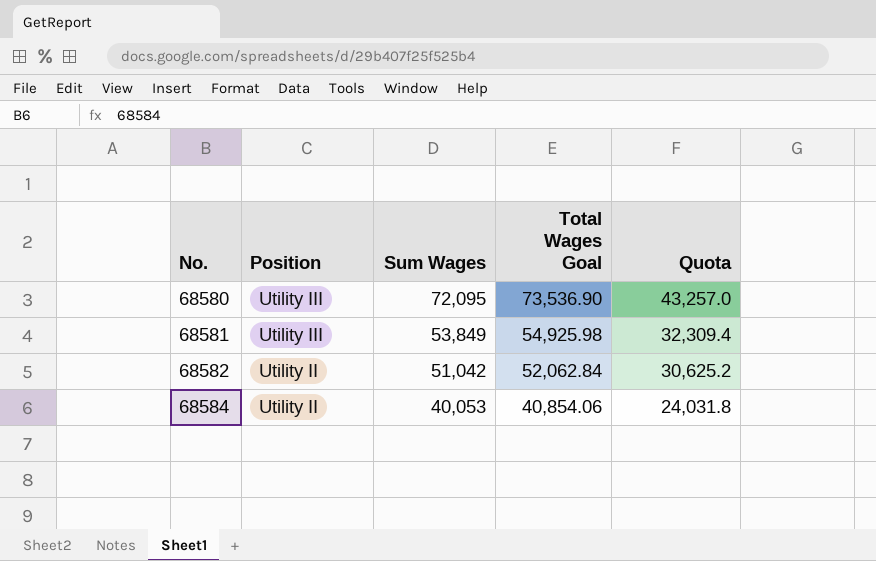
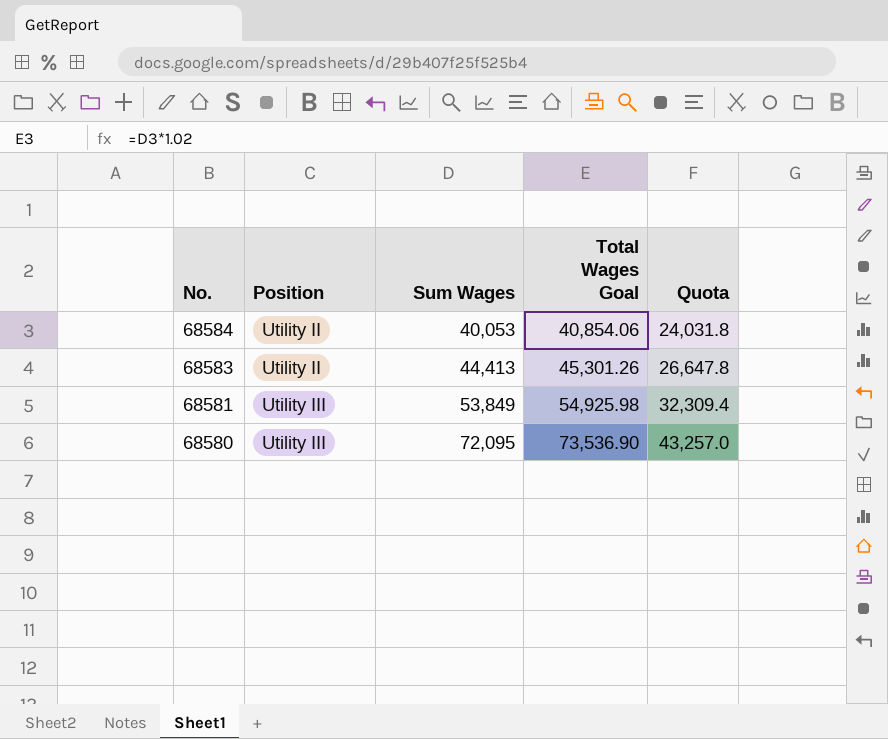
row order: No. ascending -> No. descending
row 68582: Utility II | 51,042 | 52,062.84 | 30,625.2 -> none
row 68583: none -> Utility II | 44,413 | 45,301.26 | 26,647.8

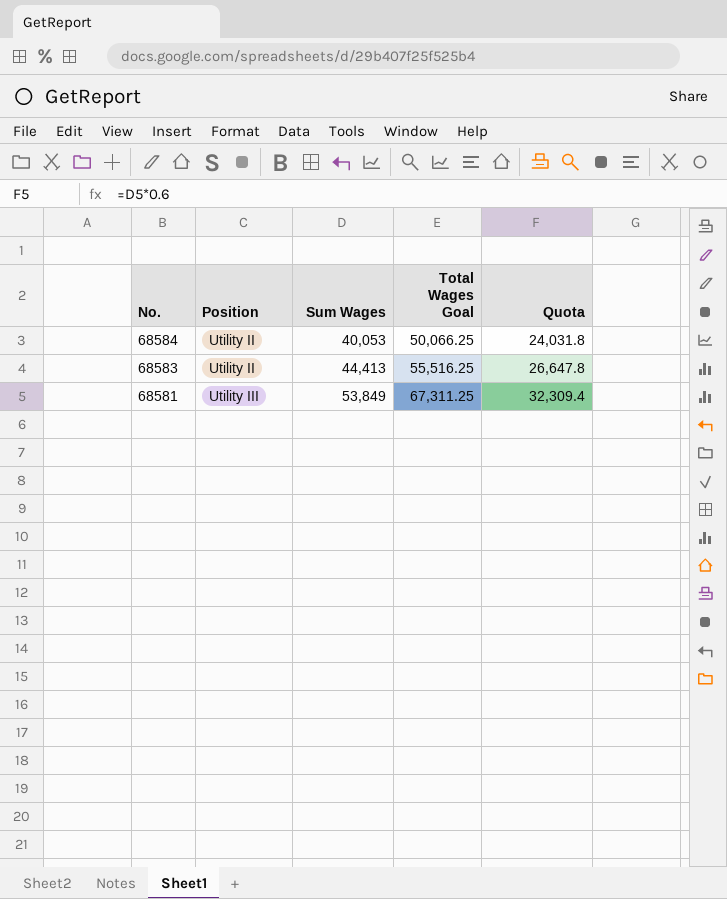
column Total Wages Goal | formula: [Sum Wages] * 1.02 -> [Sum Wages] * 1.25
row 68580: Utility III | 72,095 | 73,536.90 | 43,257.0 -> none

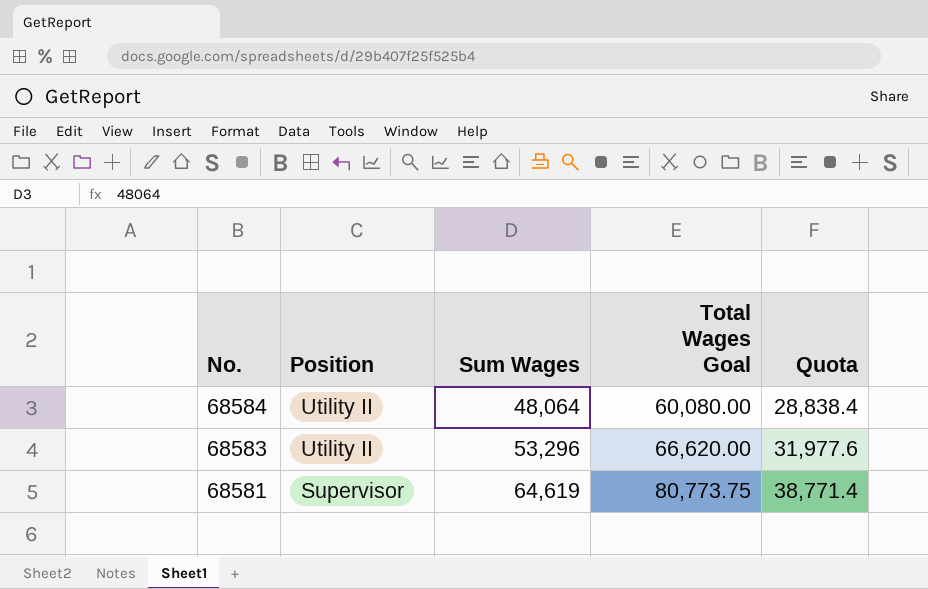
68584 | Sum Wages: 40,053 -> 48,064
68584 | Total Wages Goal: 50,066.25 -> 60,080.00
68584 | Quota: 24,031.8 -> 28,838.4
68583 | Sum Wages: 44,413 -> 53,296
68583 | Total Wages Goal: 55,516.25 -> 66,620.00
68583 | Quota: 26,647.8 -> 31,977.6
68581 | Position: Utility III -> Supervisor
68581 | Sum Wages: 53,849 -> 64,619
68581 | Total Wages Goal: 67,311.25 -> 80,773.75
68581 | Quota: 32,309.4 -> 38,771.4

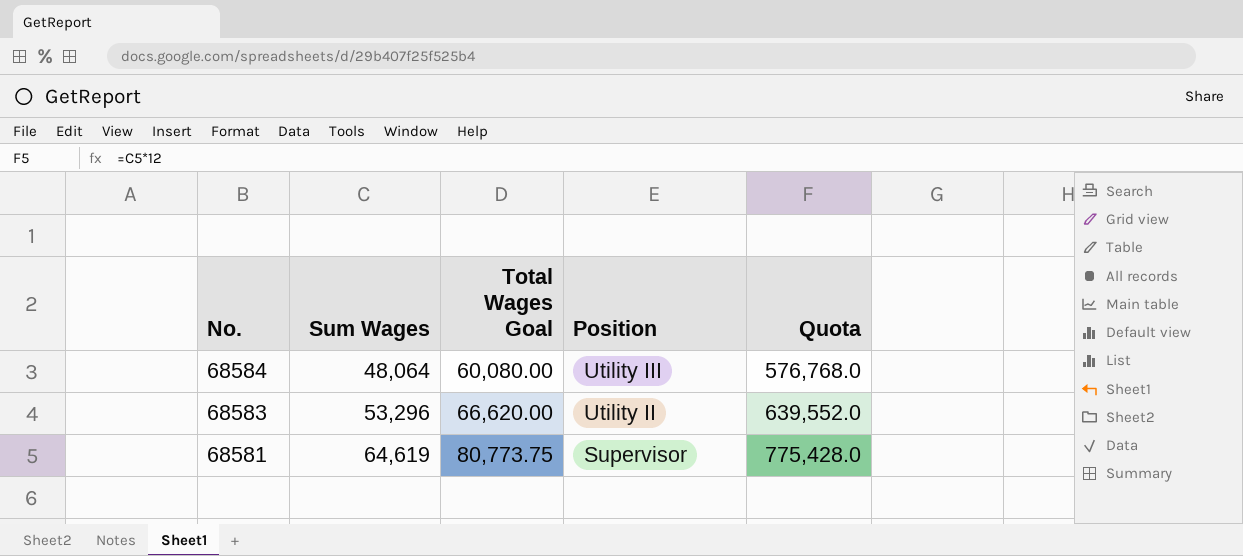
column Position | position: 2 -> 4
column Quota | formula: [Sum Wages] * 0.6 -> [Sum Wages] * 12
68584 | Position: Utility II -> Utility III

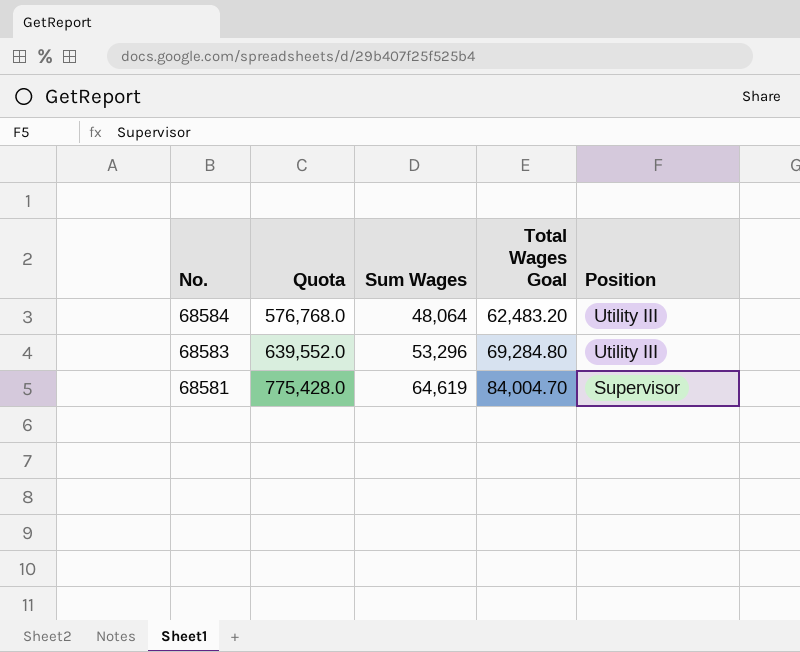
column Quota | position: 5 -> 2
column Total Wages Goal | formula: [Sum Wages] * 1.25 -> [Sum Wages] * 1.3
68583 | Position: Utility II -> Utility III

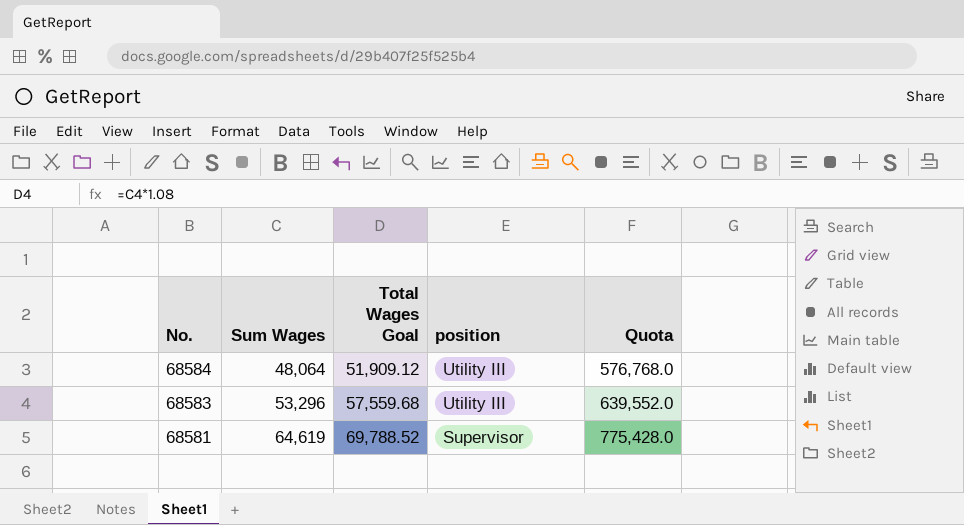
column Total Wages Goal | formula: [Sum Wages] * 1.3 -> [Sum Wages] * 1.08
column name: Position -> position
column Quota | position: 2 -> 5

